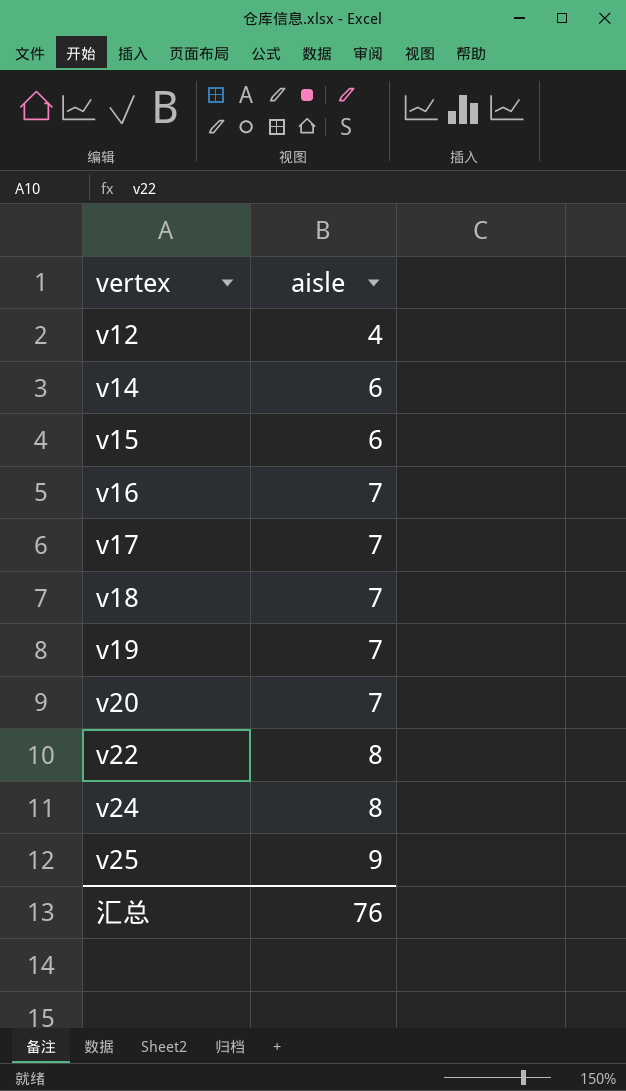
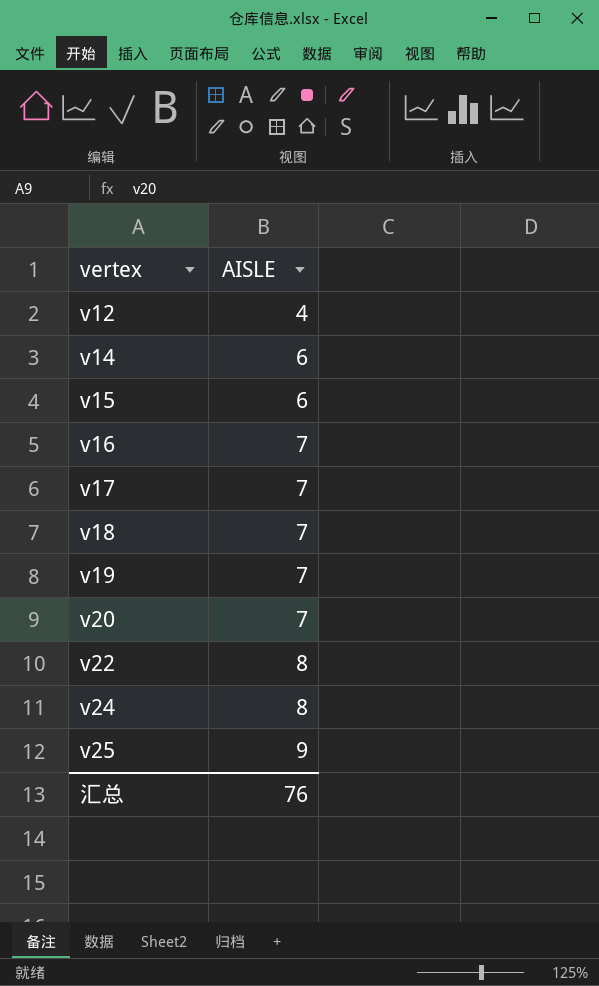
column name: aisle -> AISLE

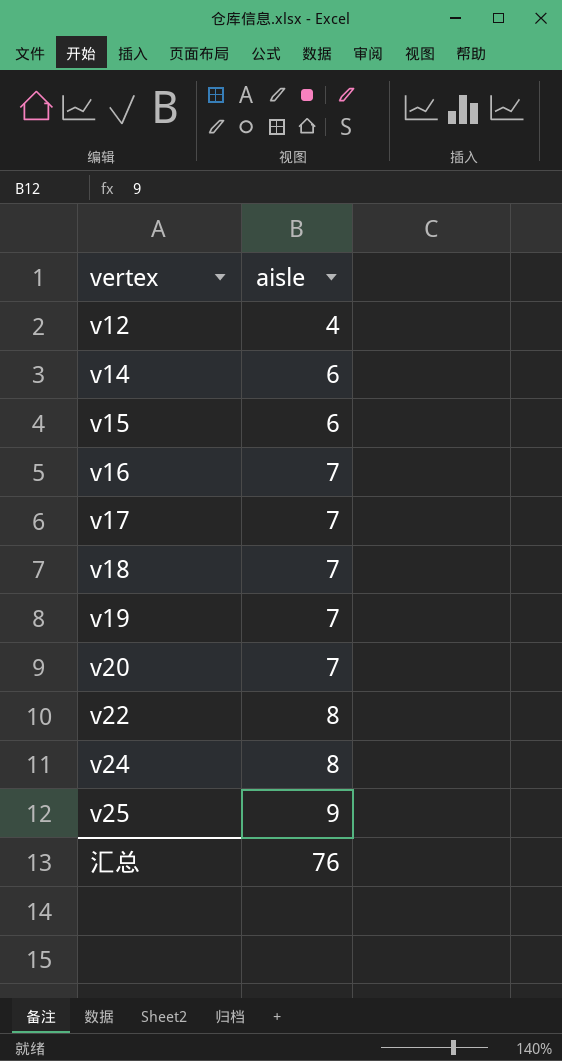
column name: AISLE -> aisle

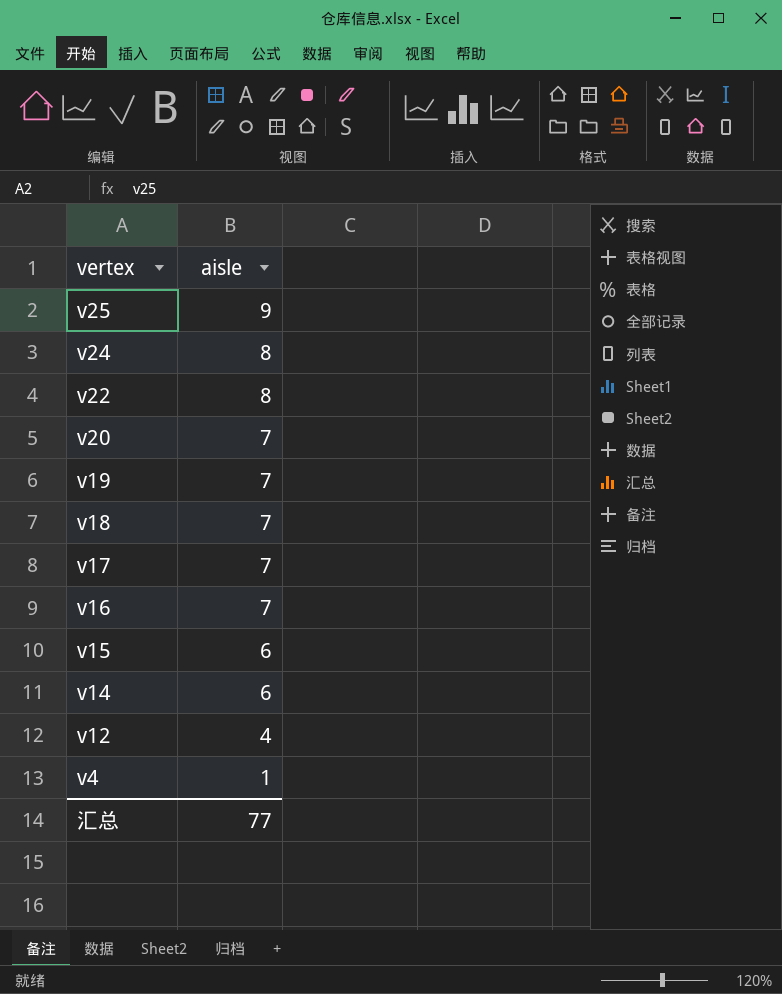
row order: vertex ascending -> vertex descending
row v4: none -> 1
汇总 | aisle: 76 -> 77

